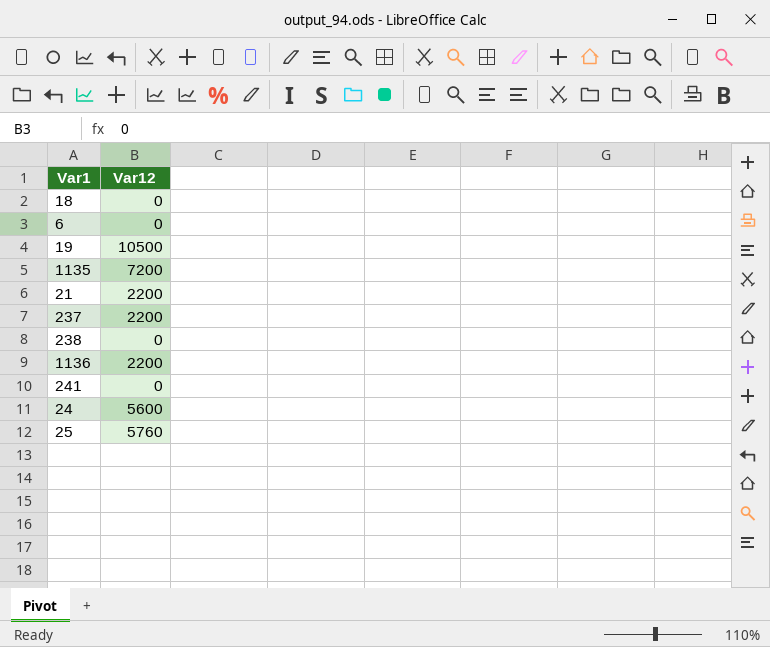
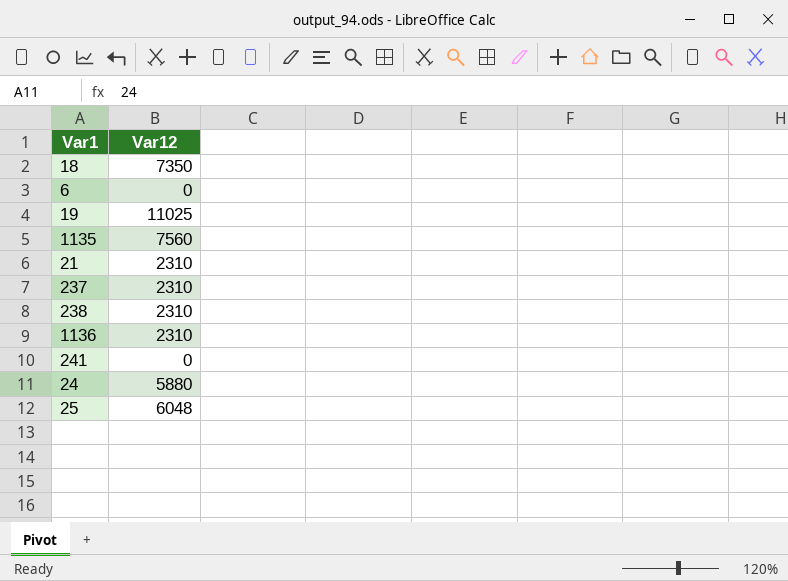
18 | Var12: 0 -> 7350
19 | Var12: 10500 -> 11025
1135 | Var12: 7200 -> 7560
21 | Var12: 2200 -> 2310
237 | Var12: 2200 -> 2310
238 | Var12: 0 -> 2310
1136 | Var12: 2200 -> 2310
24 | Var12: 5600 -> 5880
25 | Var12: 5760 -> 6048

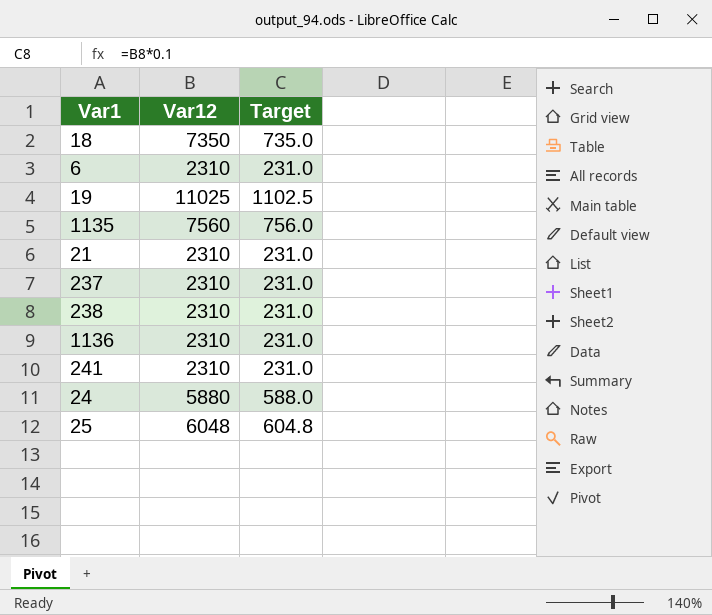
column Target | formula: none -> [Var12] * 0.1
6 | Var12: 0 -> 2310
241 | Var12: 0 -> 2310

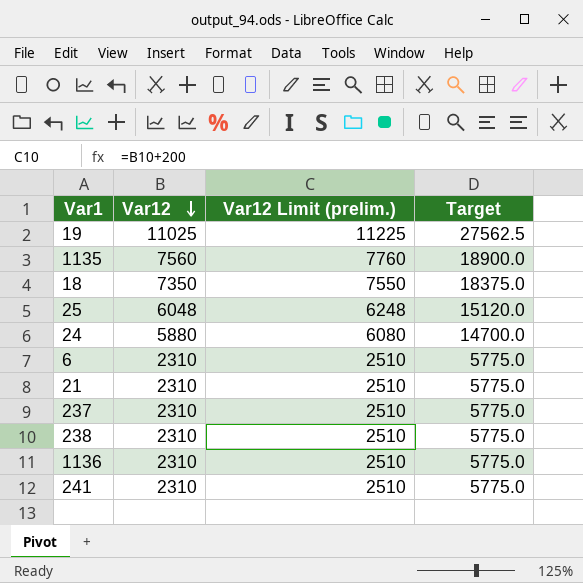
row order: none -> Var12 descending
column Var12 Limit (prelim.) | formula: none -> [Var12] + 200
column Target | formula: [Var12] * 0.1 -> [Var12] * 2.5

